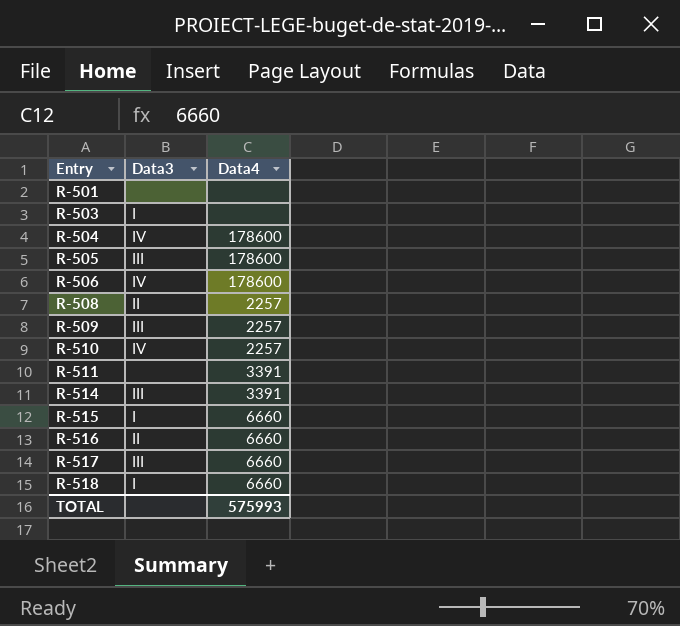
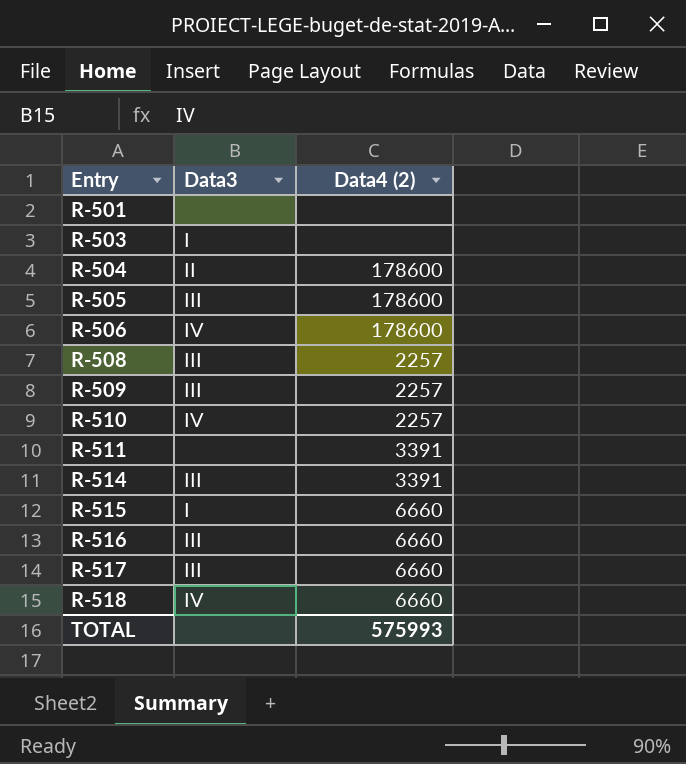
column name: Data4 -> Data4 (2)
R-504 | Data3: IV -> II
R-508 | Data3: II -> III
R-516 | Data3: II -> III
R-518 | Data3: I -> IV

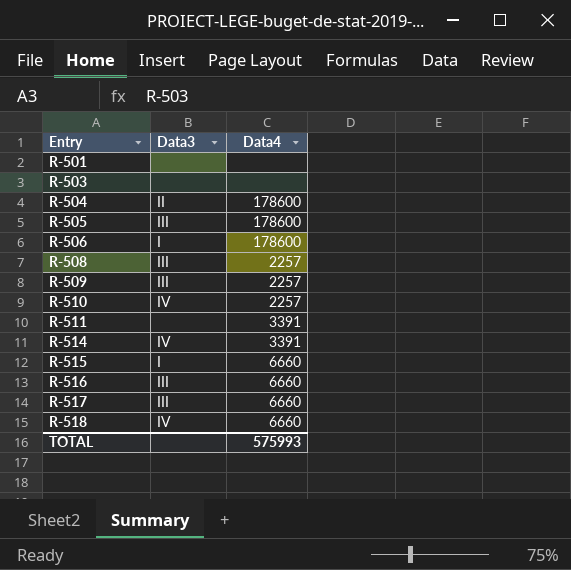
column name: Data4 (2) -> Data4
R-503 | Data3: I -> none
R-506 | Data3: IV -> I
R-514 | Data3: III -> IV

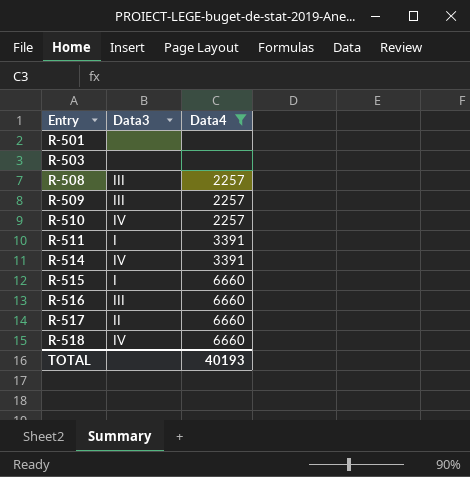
filter: none -> Data4 != 178600
R-511 | Data3: none -> I
R-517 | Data3: III -> II
TOTAL | Data4: 575993 -> 40193

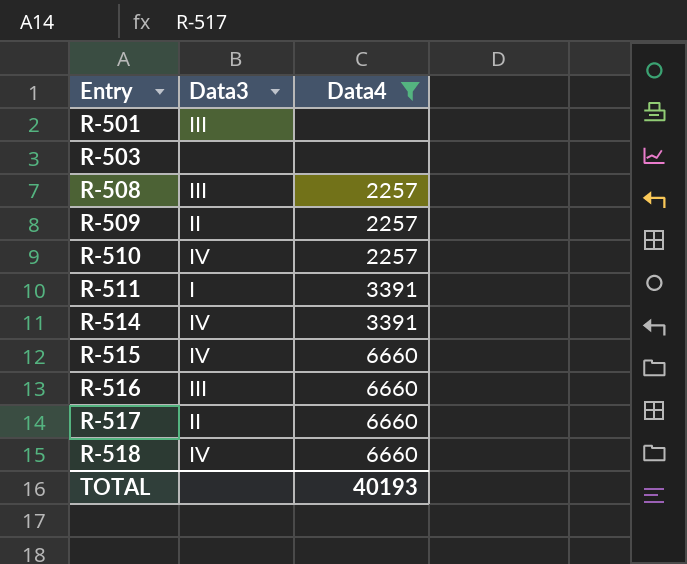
R-501 | Data3: none -> III
R-509 | Data3: III -> II
R-515 | Data3: I -> IV

